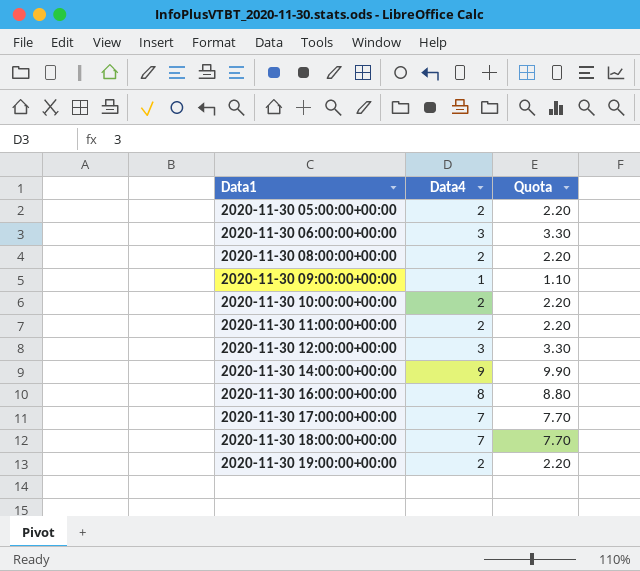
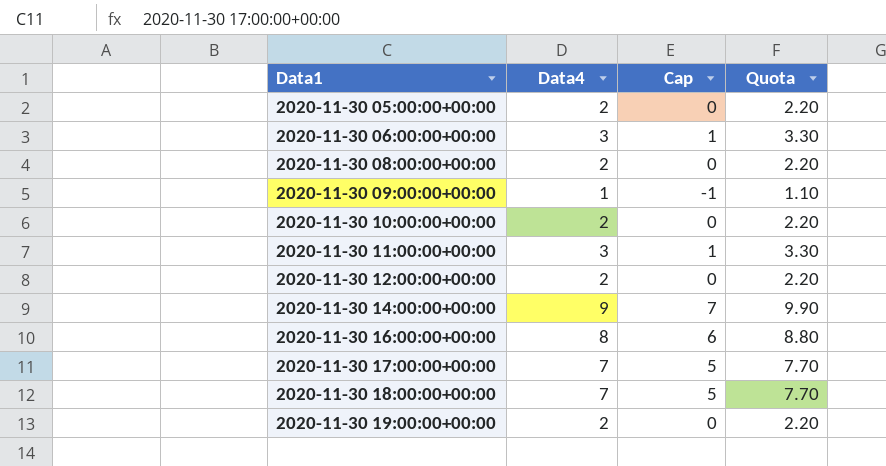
column Cap | formula: none -> [Data4] - 2
2020-11-30 11:00:00+00:00 | Data4: 2 -> 3
2020-11-30 11:00:00+00:00 | Quota: 2.20 -> 3.30
2020-11-30 12:00:00+00:00 | Data4: 3 -> 2
2020-11-30 12:00:00+00:00 | Quota: 3.30 -> 2.20

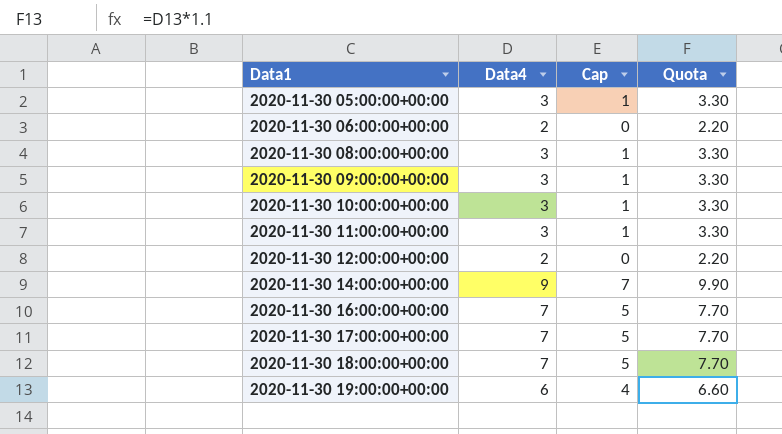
2020-11-30 05:00:00+00:00 | Data4: 2 -> 3
2020-11-30 05:00:00+00:00 | Cap: 0 -> 1
2020-11-30 05:00:00+00:00 | Quota: 2.20 -> 3.30
2020-11-30 06:00:00+00:00 | Data4: 3 -> 2
2020-11-30 06:00:00+00:00 | Cap: 1 -> 0
2020-11-30 06:00:00+00:00 | Quota: 3.30 -> 2.20
2020-11-30 08:00:00+00:00 | Data4: 2 -> 3
2020-11-30 08:00:00+00:00 | Cap: 0 -> 1
2020-11-30 08:00:00+00:00 | Quota: 2.20 -> 3.30
2020-11-30 09:00:00+00:00 | Data4: 1 -> 3
2020-11-30 09:00:00+00:00 | Cap: -1 -> 1
2020-11-30 09:00:00+00:00 | Quota: 1.10 -> 3.30
2020-11-30 10:00:00+00:00 | Data4: 2 -> 3
2020-11-30 10:00:00+00:00 | Cap: 0 -> 1
2020-11-30 10:00:00+00:00 | Quota: 2.20 -> 3.30
2020-11-30 16:00:00+00:00 | Data4: 8 -> 7
2020-11-30 16:00:00+00:00 | Cap: 6 -> 5
2020-11-30 16:00:00+00:00 | Quota: 8.80 -> 7.70
2020-11-30 19:00:00+00:00 | Data4: 2 -> 6
2020-11-30 19:00:00+00:00 | Cap: 0 -> 4
2020-11-30 19:00:00+00:00 | Quota: 2.20 -> 6.60

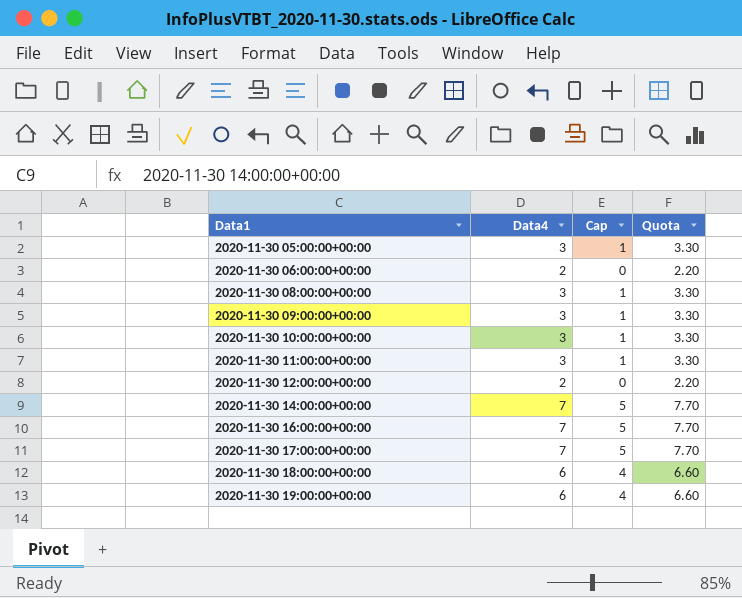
2020-11-30 14:00:00+00:00 | Data4: 9 -> 7
2020-11-30 14:00:00+00:00 | Cap: 7 -> 5
2020-11-30 14:00:00+00:00 | Quota: 9.90 -> 7.70
2020-11-30 18:00:00+00:00 | Data4: 7 -> 6
2020-11-30 18:00:00+00:00 | Cap: 5 -> 4
2020-11-30 18:00:00+00:00 | Quota: 7.70 -> 6.60

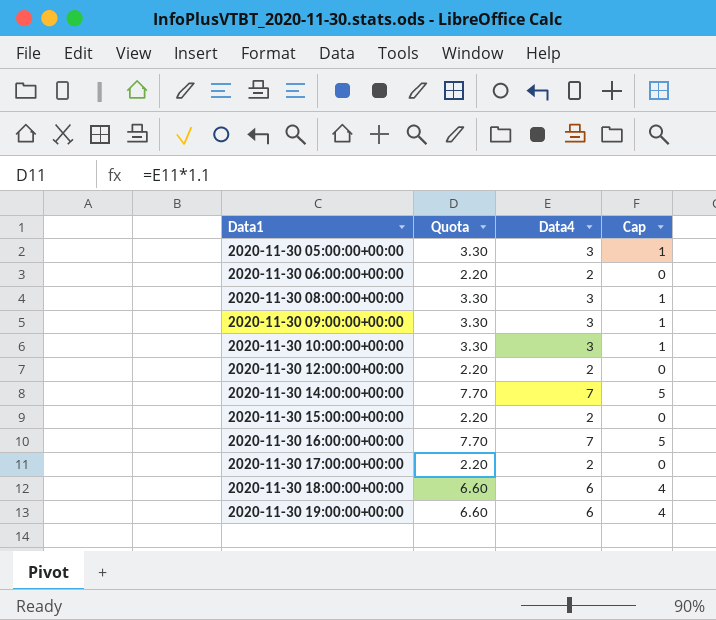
column Quota | position: 4 -> 2
row 2020-11-30 11:00:00+00:00: 3 | 1 | 3.30 -> none
row 2020-11-30 15:00:00+00:00: none -> 2.20 | 2 | 0
2020-11-30 17:00:00+00:00 | Quota: 7.70 -> 2.20
2020-11-30 17:00:00+00:00 | Data4: 7 -> 2
2020-11-30 17:00:00+00:00 | Cap: 5 -> 0

